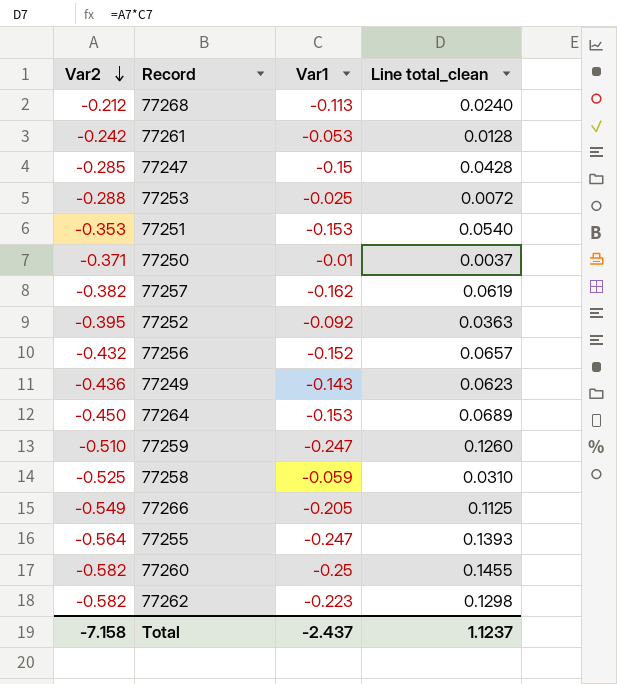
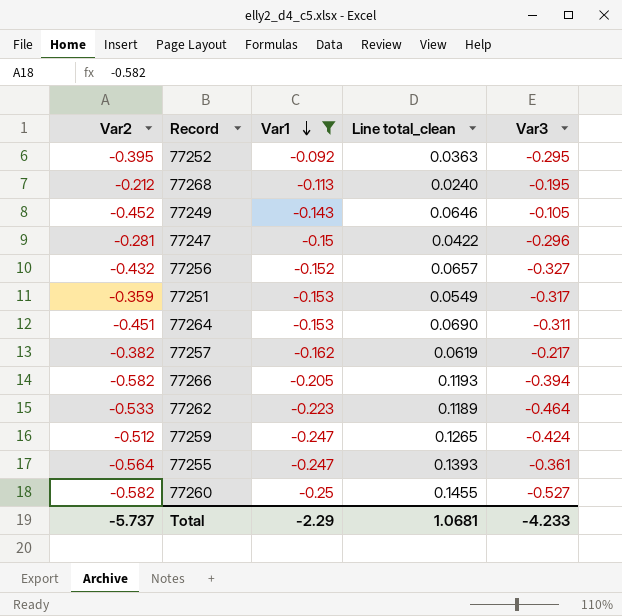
filter: none -> Var1 <= -0.092
row order: Var2 descending -> Var1 descending
column Var3 | position: none -> 5
77249 | Var2: -0.436 -> -0.452
77249 | Line total_clean: 0.0623 -> 0.0646
77247 | Var2: -0.285 -> -0.281
77247 | Line total_clean: 0.0428 -> 0.0422
77251 | Var2: -0.353 -> -0.359
77251 | Line total_clean: 0.0540 -> 0.0549
77264 | Var2: -0.450 -> -0.451
77264 | Line total_clean: 0.0689 -> 0.0690
77266 | Var2: -0.549 -> -0.582
77266 | Line total_clean: 0.1125 -> 0.1193
77262 | Var2: -0.582 -> -0.533
77262 | Line total_clean: 0.1298 -> 0.1189
77259 | Var2: -0.510 -> -0.512
77259 | Line total_clean: 0.1260 -> 0.1265
Total | Var2: -7.158 -> -5.737
Total | Var1: -2.437 -> -2.29
Total | Line total_clean: 1.1237 -> 1.0681

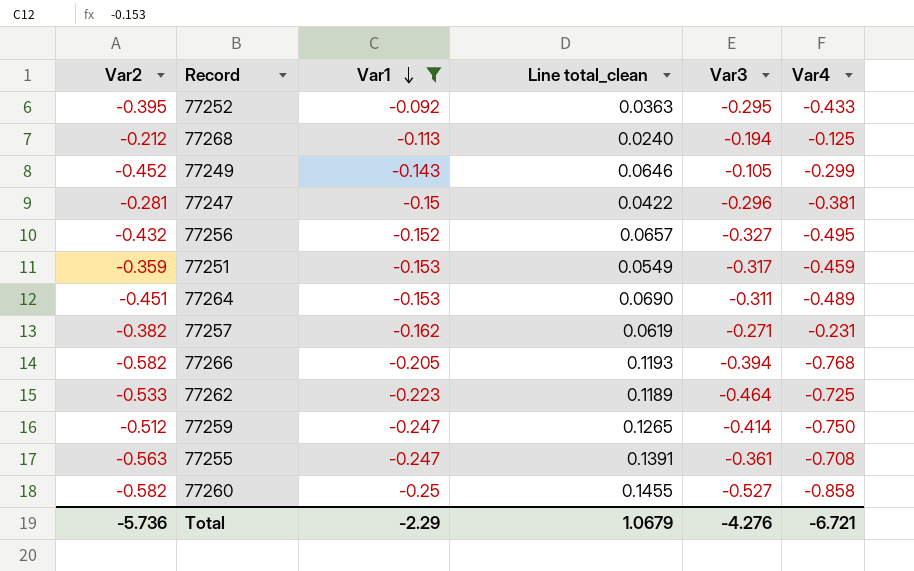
column Var4 | position: none -> 6
77268 | Var3: -0.195 -> -0.194
77257 | Var3: -0.217 -> -0.271
77259 | Var3: -0.424 -> -0.414
77255 | Var2: -0.564 -> -0.563
77255 | Line total_clean: 0.1393 -> 0.1391
Total | Var2: -5.737 -> -5.736
Total | Line total_clean: 1.0681 -> 1.0679
Total | Var3: -4.233 -> -4.276

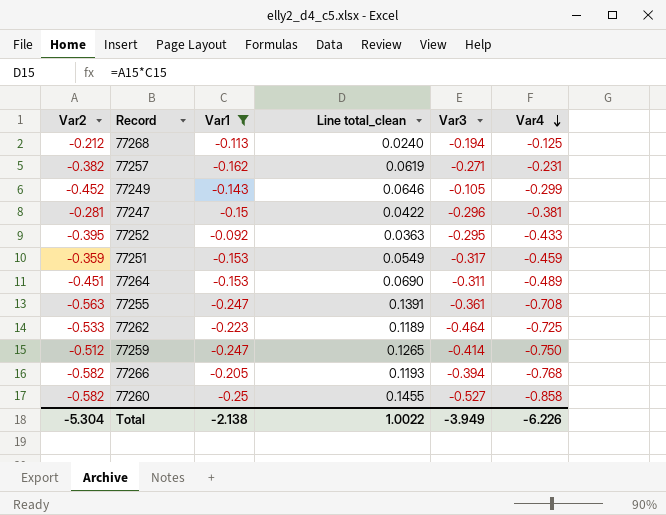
row order: Var1 descending -> Var4 descending
row 77256: -0.432 | -0.152 | 0.0657 | -0.327 | -0.495 -> none
Total | Var2: -5.736 -> -5.304
Total | Var1: -2.29 -> -2.138
Total | Line total_clean: 1.0679 -> 1.0022
Total | Var3: -4.276 -> -3.949
Total | Var4: -6.721 -> -6.226

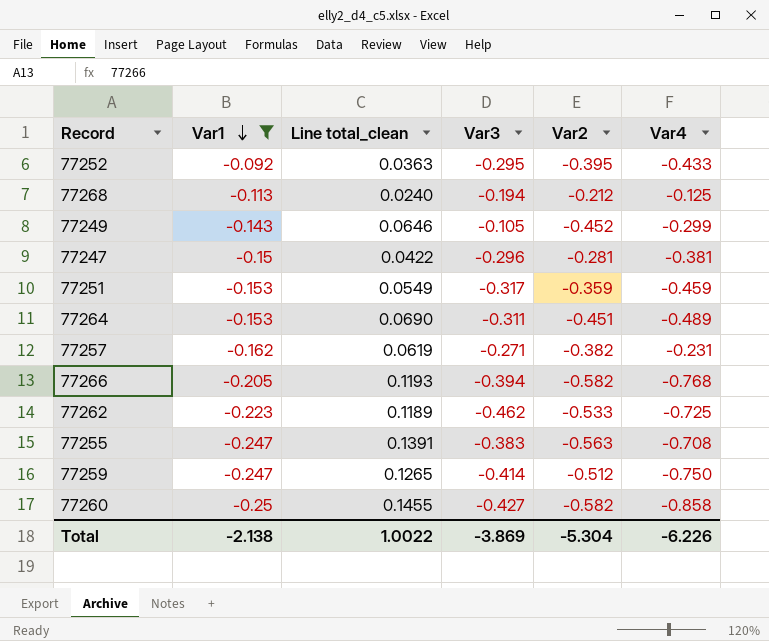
row order: Var4 descending -> Var1 descending
column Var2 | position: 1 -> 5
77262 | Var3: -0.464 -> -0.462
77255 | Var3: -0.361 -> -0.383
77260 | Var3: -0.527 -> -0.427
Total | Var3: -3.949 -> -3.869

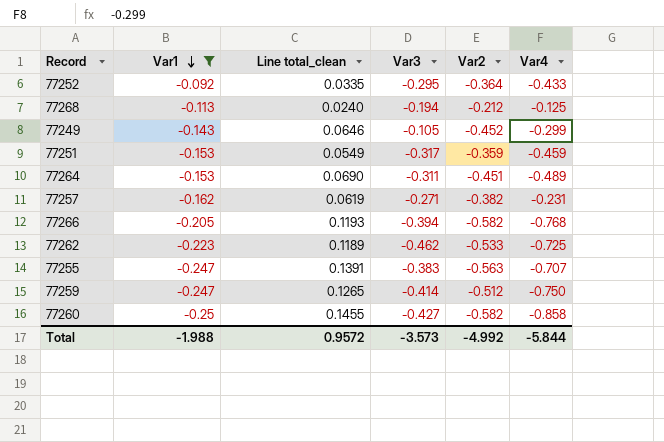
row 77247: -0.15 | 0.0422 | -0.296 | -0.281 | -0.381 -> none
77252 | Line total_clean: 0.0363 -> 0.0335
77252 | Var2: -0.395 -> -0.364
77255 | Var4: -0.708 -> -0.707
Total | Var1: -2.138 -> -1.988
Total | Line total_clean: 1.0022 -> 0.9572
Total | Var3: -3.869 -> -3.573
Total | Var2: -5.304 -> -4.992
Total | Var4: -6.226 -> -5.844

